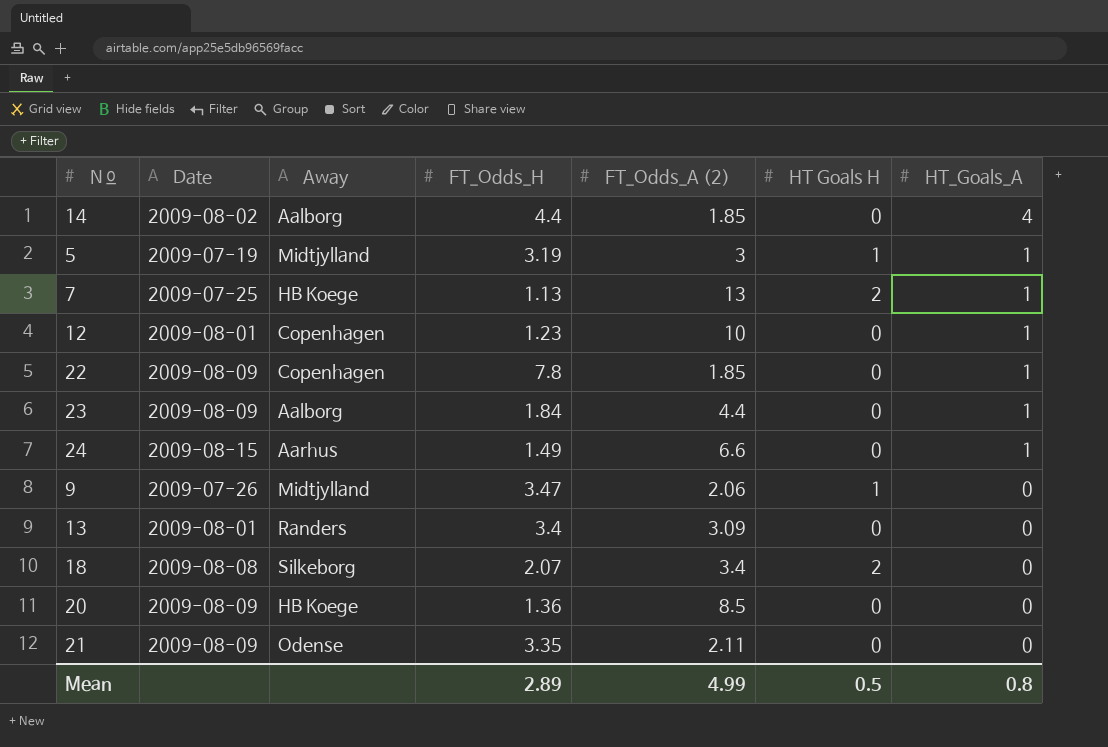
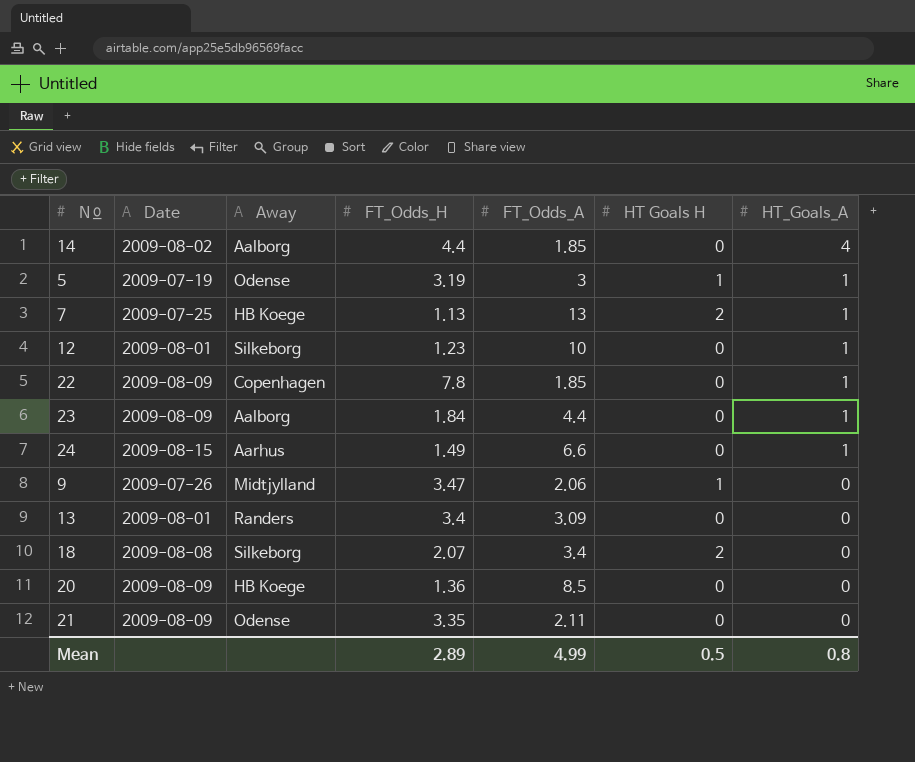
column name: FT_Odds_A (2) -> FT_Odds_A
5 | Away: Midtjylland -> Odense
12 | Away: Copenhagen -> Silkeborg

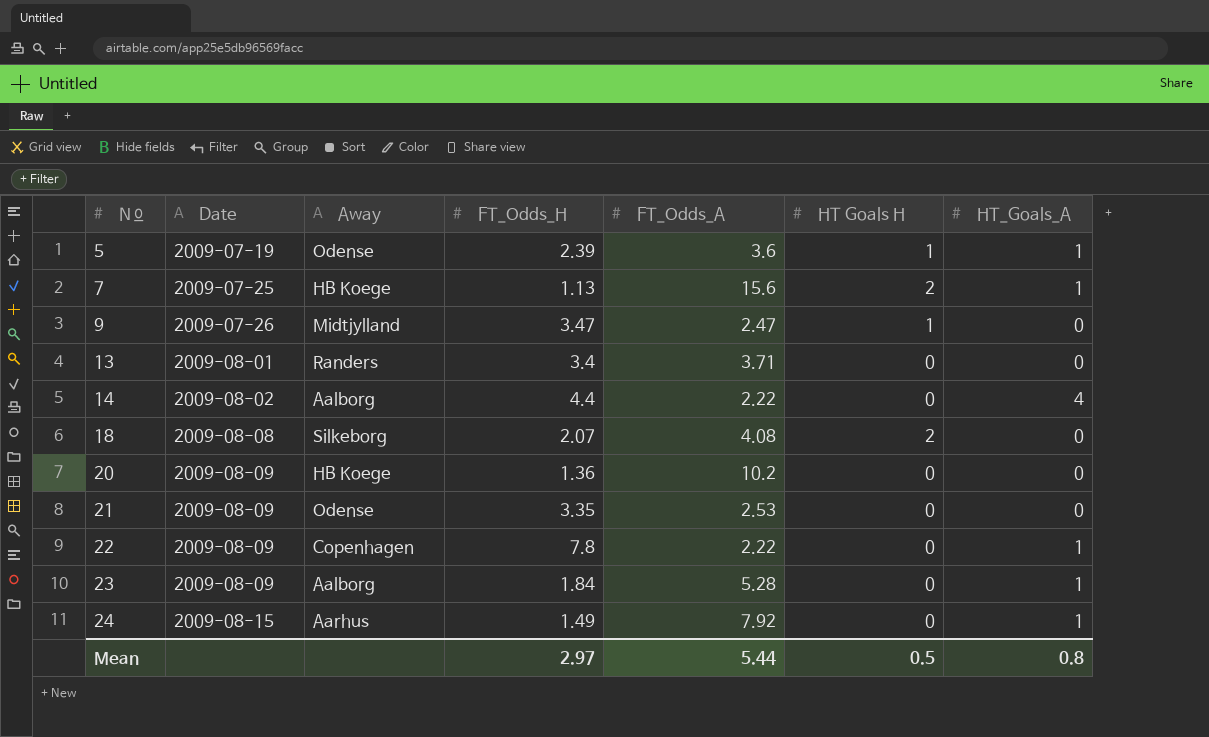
row order: HT_Goals_A descending -> Nº ascending
row 12: 2009-08-01 | Silkeborg | 1.23 | 10 | 0 | 1 -> none
5 | FT_Odds_H: 3.19 -> 2.39
5 | FT_Odds_A: 3 -> 3.6
7 | FT_Odds_A: 13 -> 15.6
9 | FT_Odds_A: 2.06 -> 2.47
13 | FT_Odds_A: 3.09 -> 3.71
14 | FT_Odds_A: 1.85 -> 2.22
18 | FT_Odds_A: 3.4 -> 4.08
20 | FT_Odds_A: 8.5 -> 10.2
21 | FT_Odds_A: 2.11 -> 2.53
22 | FT_Odds_A: 1.85 -> 2.22
23 | FT_Odds_A: 4.4 -> 5.28
24 | FT_Odds_A: 6.6 -> 7.92
Mean | FT_Odds_H: 2.89 -> 2.97
Mean | FT_Odds_A: 4.99 -> 5.44

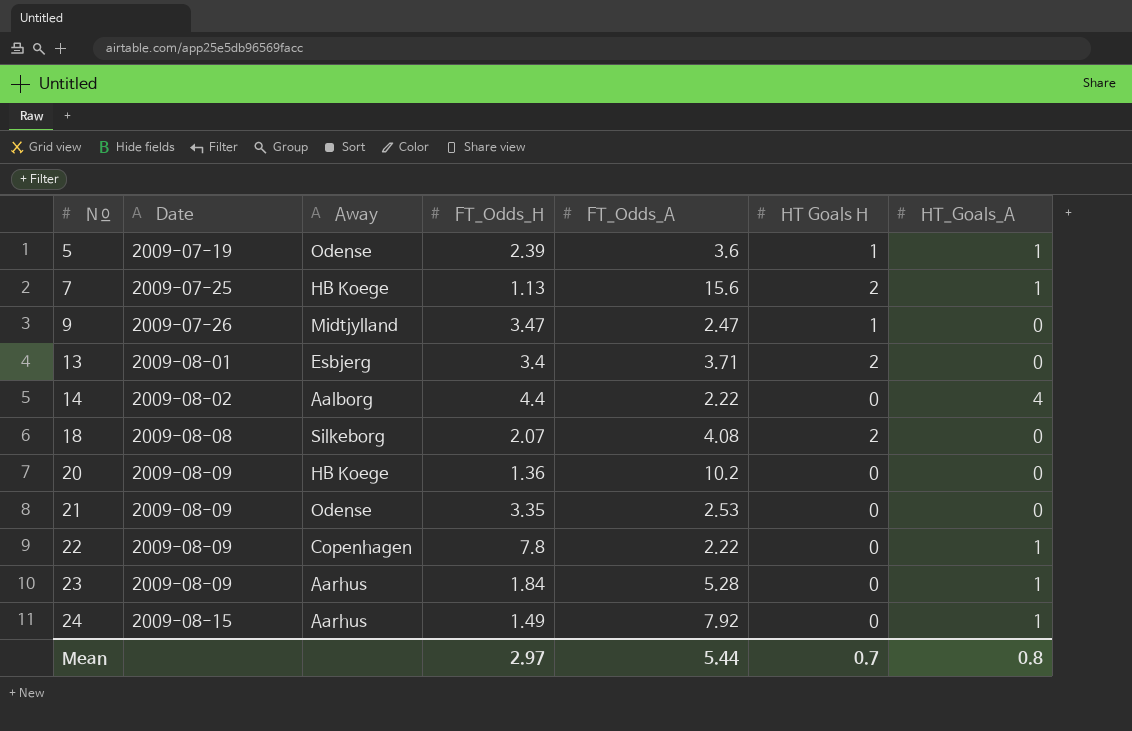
13 | Away: Randers -> Esbjerg
13 | HT Goals H: 0 -> 2
23 | Away: Aalborg -> Aarhus
Mean | HT Goals H: 0.5 -> 0.7

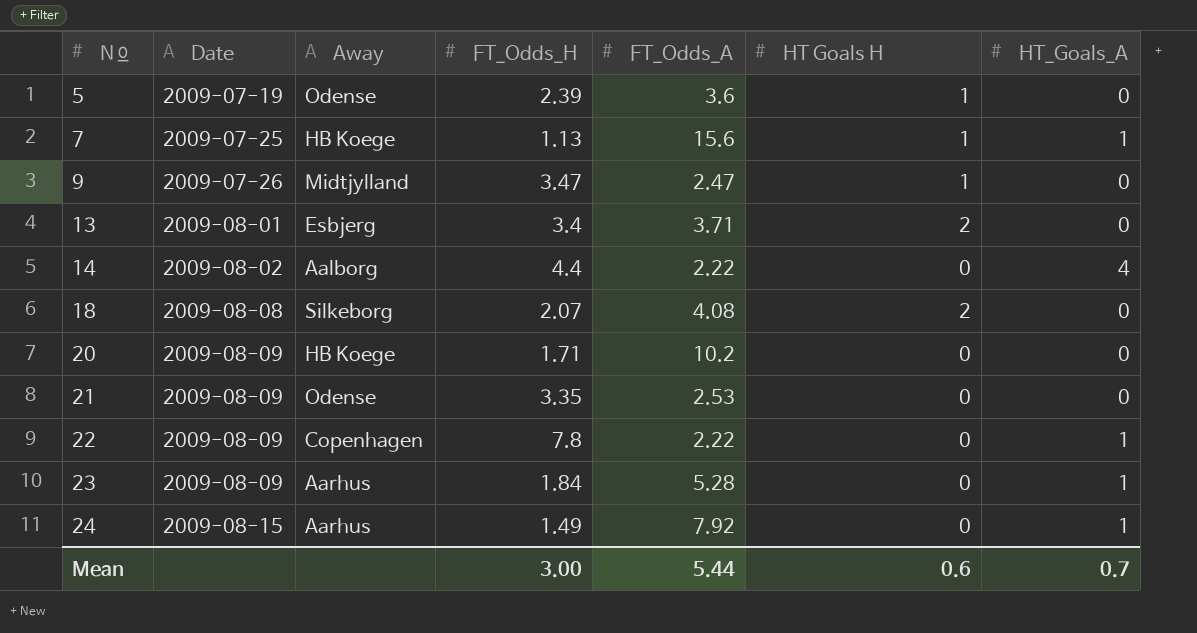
5 | HT_Goals_A: 1 -> 0
7 | HT Goals H: 2 -> 1
20 | FT_Odds_H: 1.36 -> 1.71
Mean | FT_Odds_H: 2.97 -> 3.00
Mean | HT Goals H: 0.7 -> 0.6
Mean | HT_Goals_A: 0.8 -> 0.7

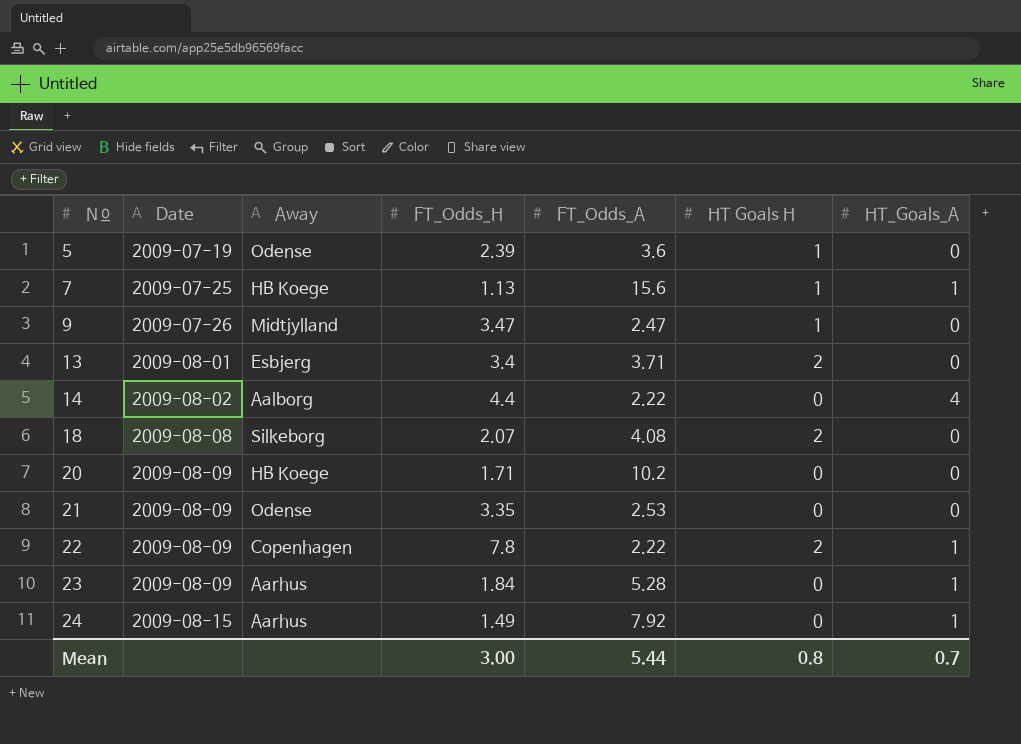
22 | HT Goals H: 0 -> 2
Mean | HT Goals H: 0.6 -> 0.8

